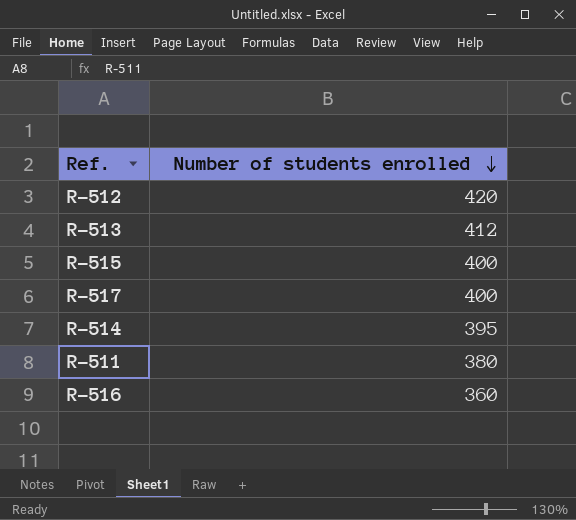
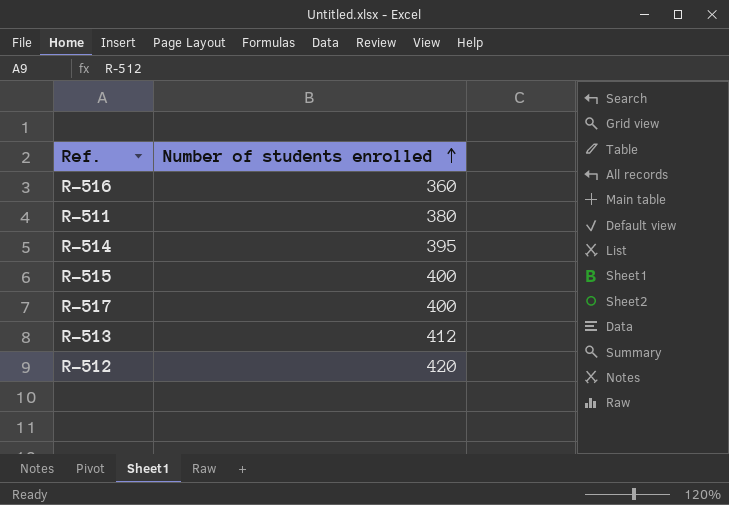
row order: Number of students enrolled descending -> Number of students enrolled ascending

